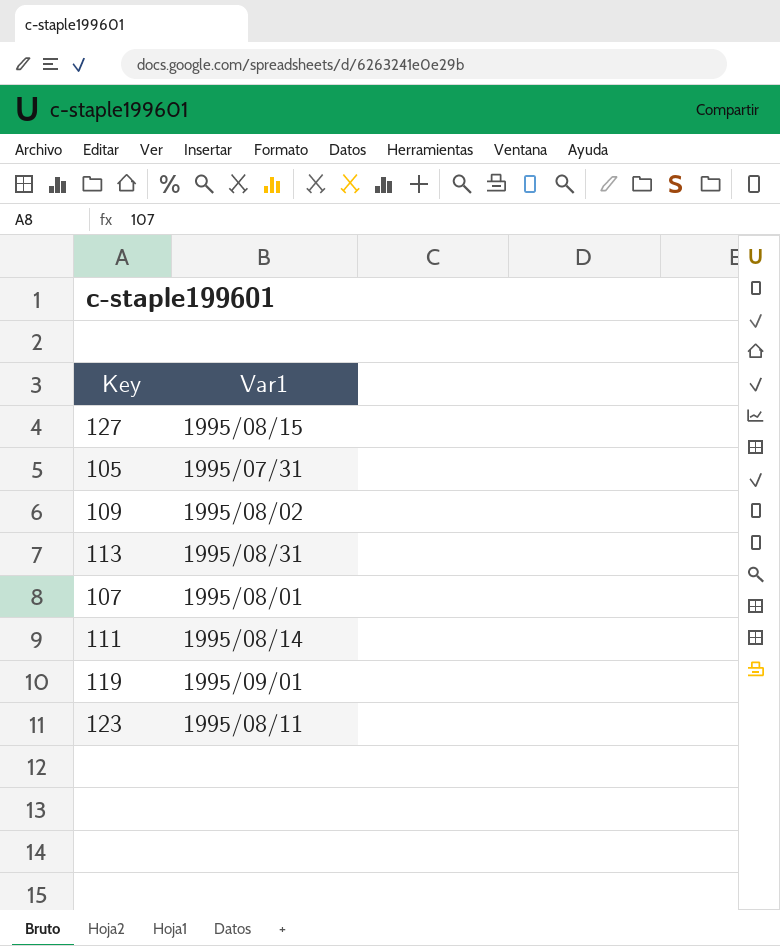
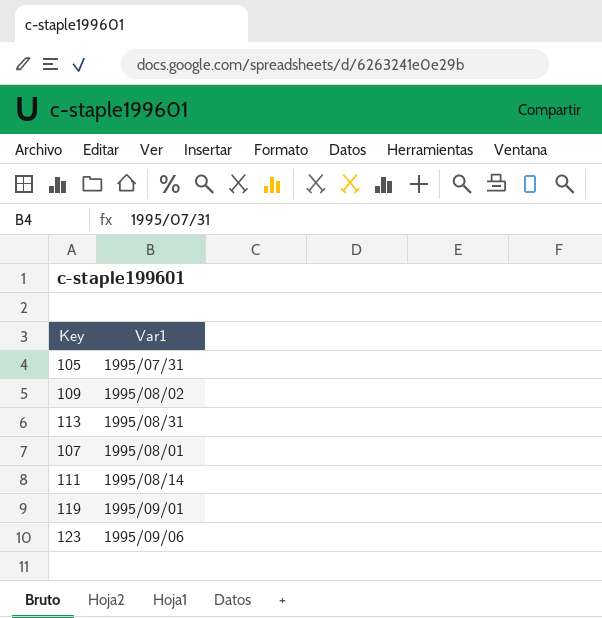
row 127: 1995/08/15 -> none
123 | Var1: 1995/08/11 -> 1995/09/06

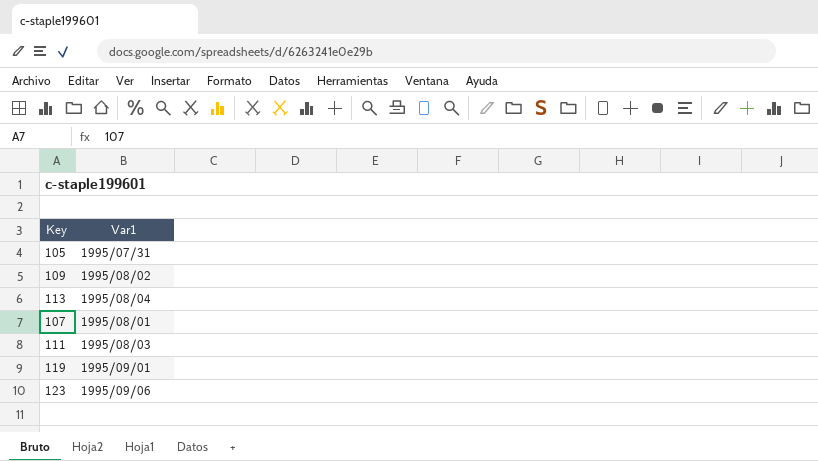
113 | Var1: 1995/08/31 -> 1995/08/04
111 | Var1: 1995/08/14 -> 1995/08/03

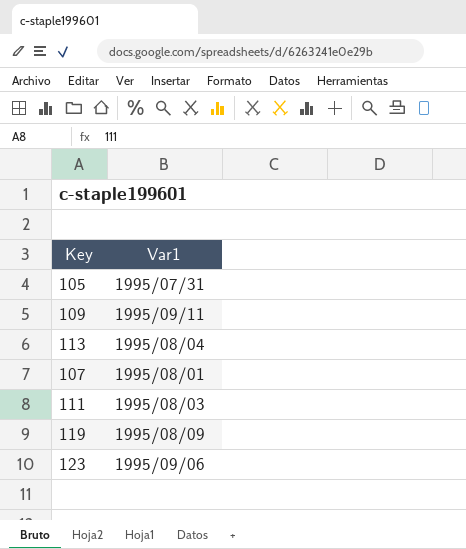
109 | Var1: 1995/08/02 -> 1995/09/11
119 | Var1: 1995/09/01 -> 1995/08/09

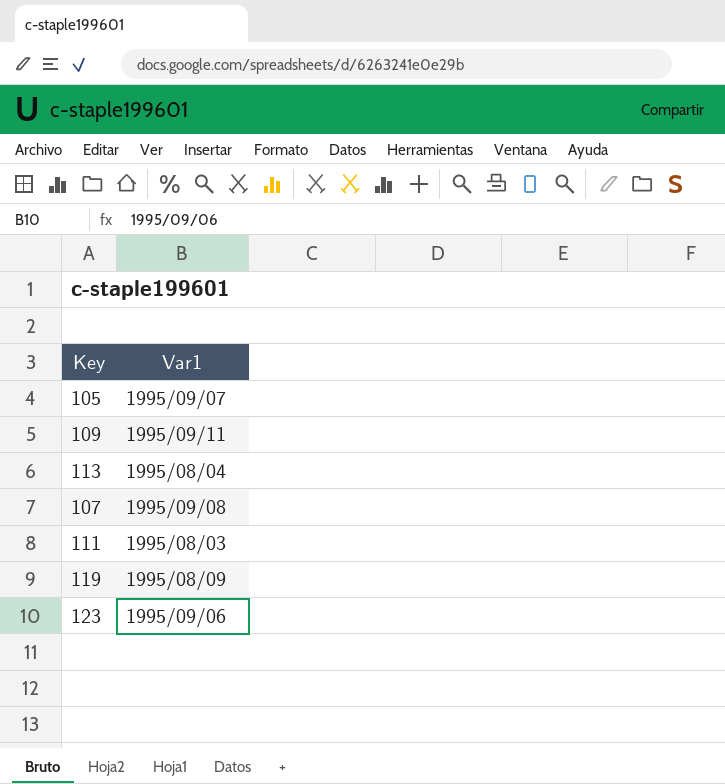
105 | Var1: 1995/07/31 -> 1995/09/07
107 | Var1: 1995/08/01 -> 1995/09/08

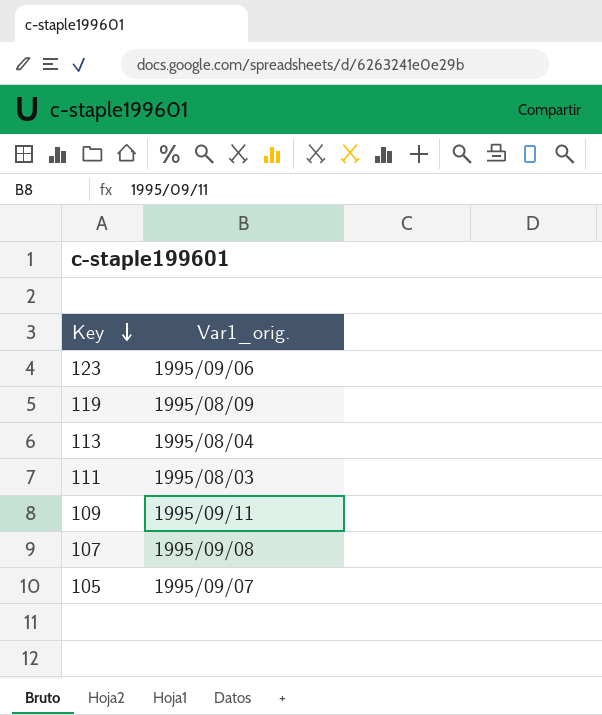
row order: none -> Key descending
column name: Var1 -> Var1_orig.

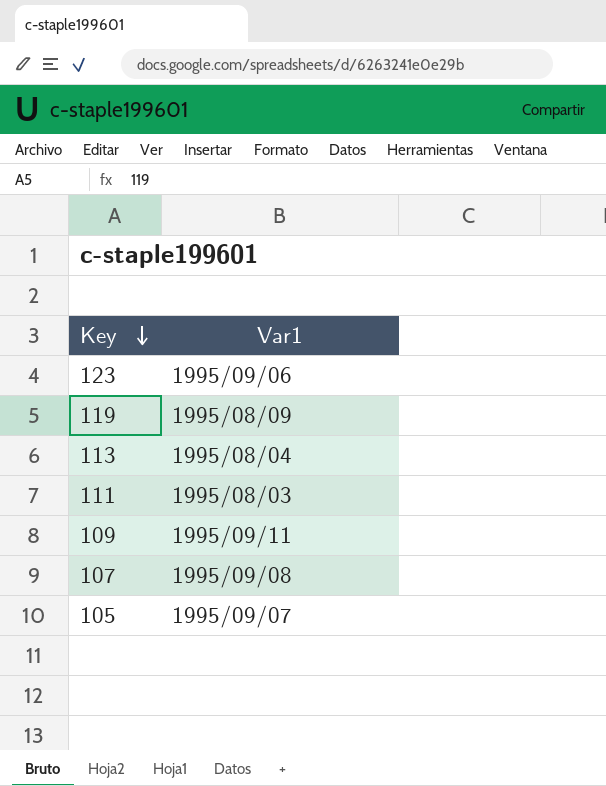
column name: Var1_orig. -> Var1

